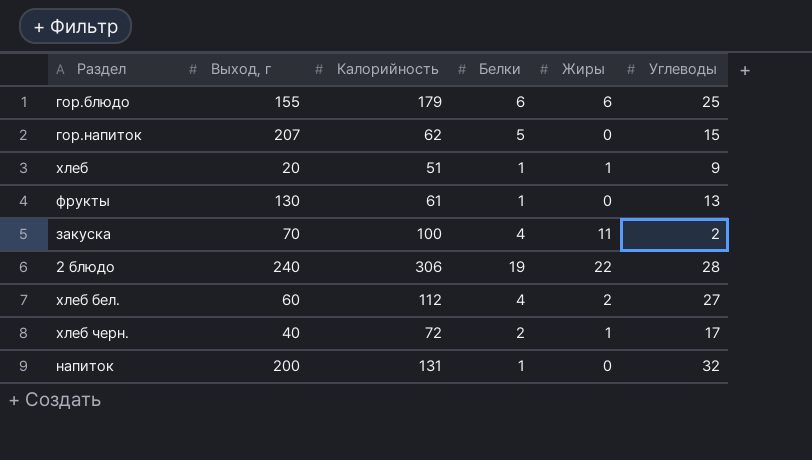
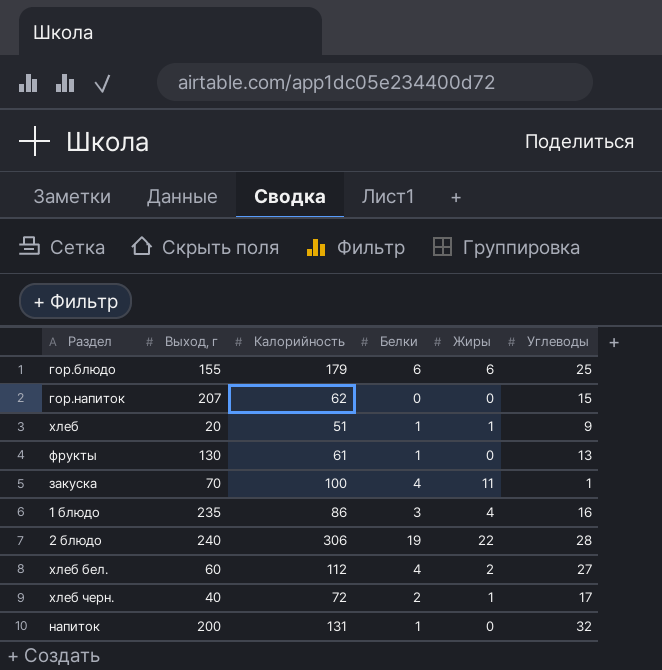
гор.напиток | Белки: 5 -> 0
закуска | Углеводы: 2 -> 1
row 1 блюдо: none -> 235 | 86 | 3 | 4 | 16

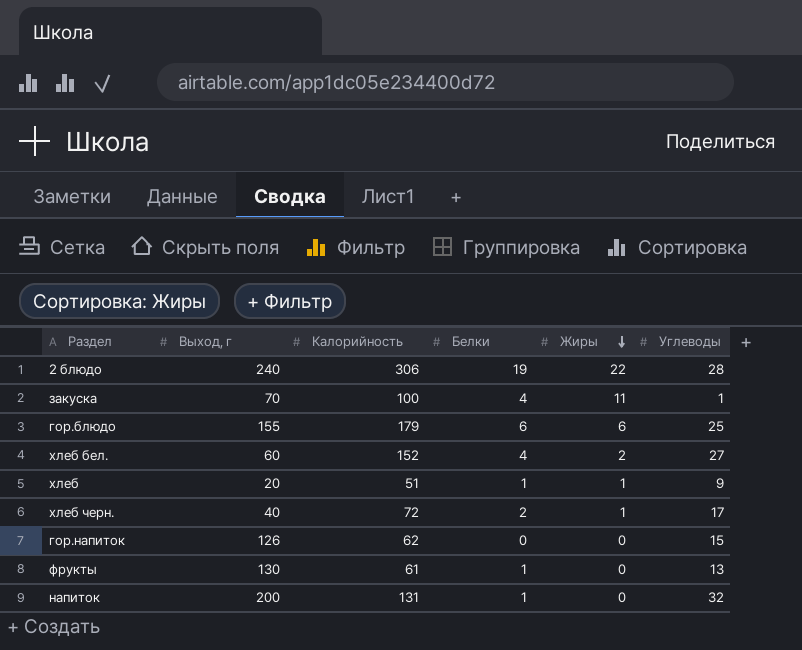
row order: none -> Жиры descending
row 1 блюдо: 235 | 86 | 3 | 4 | 16 -> none
хлеб бел. | Калорийность: 112 -> 152
гор.напиток | Выход, г: 207 -> 126

